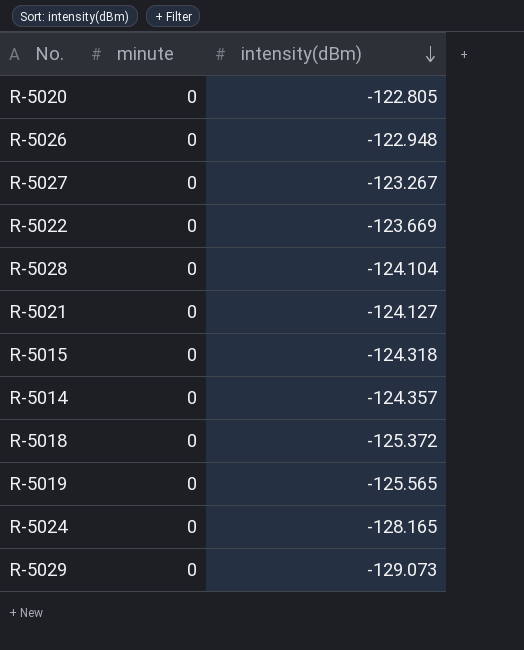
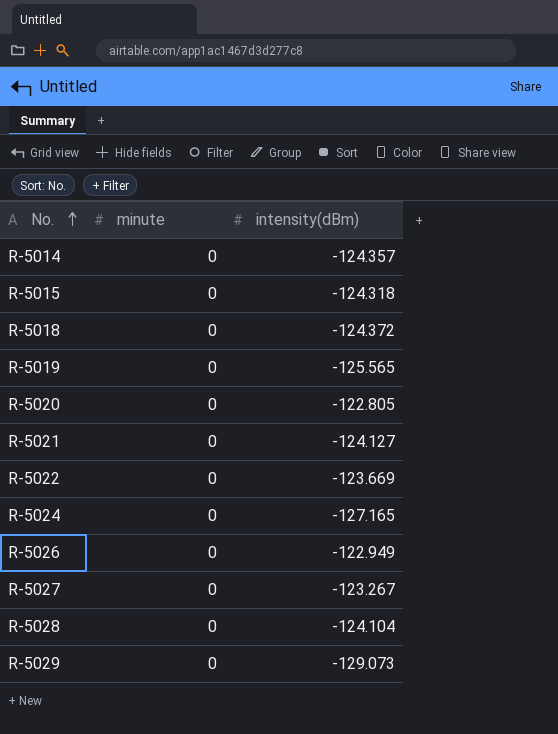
row order: intensity(dBm) descending -> No. ascending
R-5018 | intensity(dBm): -125.372 -> -124.372
R-5024 | intensity(dBm): -128.165 -> -127.165
R-5026 | intensity(dBm): -122.948 -> -122.949

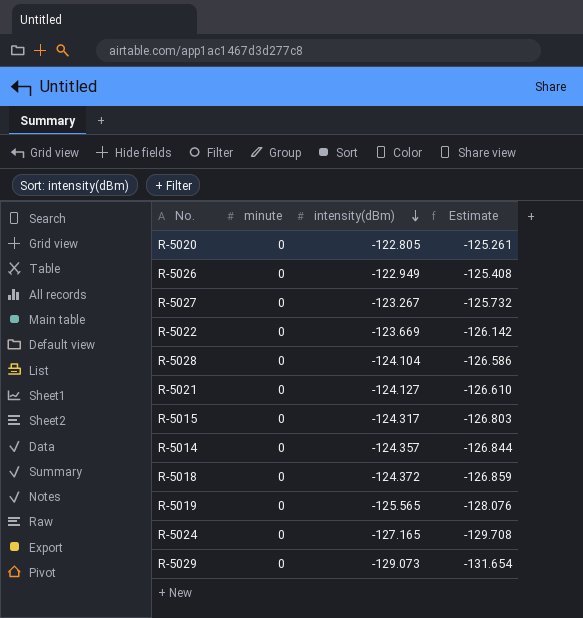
row order: No. ascending -> intensity(dBm) descending
column Estimate | formula: none -> [intensity(dBm)] * 1.02
R-5015 | intensity(dBm): -124.318 -> -124.317

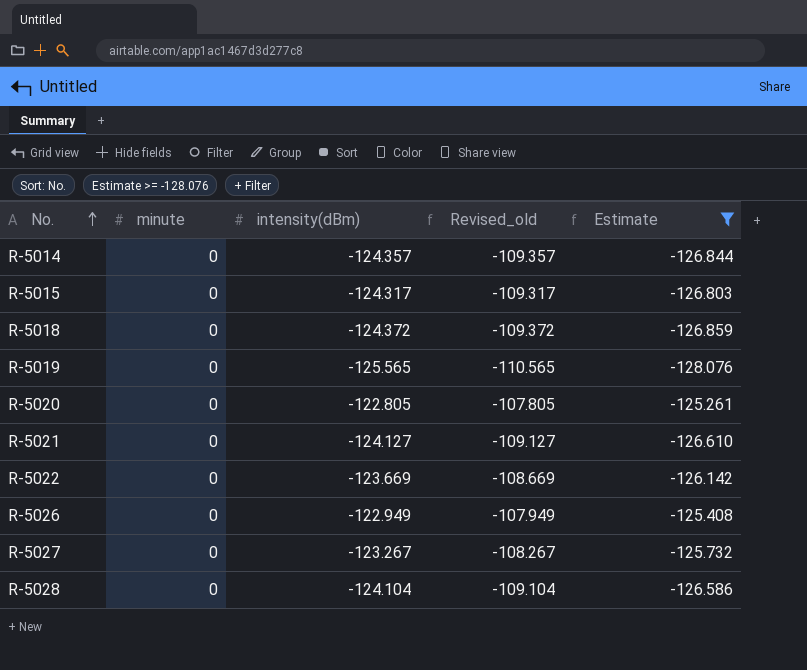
filter: none -> Estimate >= -128.076
row order: intensity(dBm) descending -> No. ascending
column Revised_old | formula: none -> [intensity(dBm)] + 15

